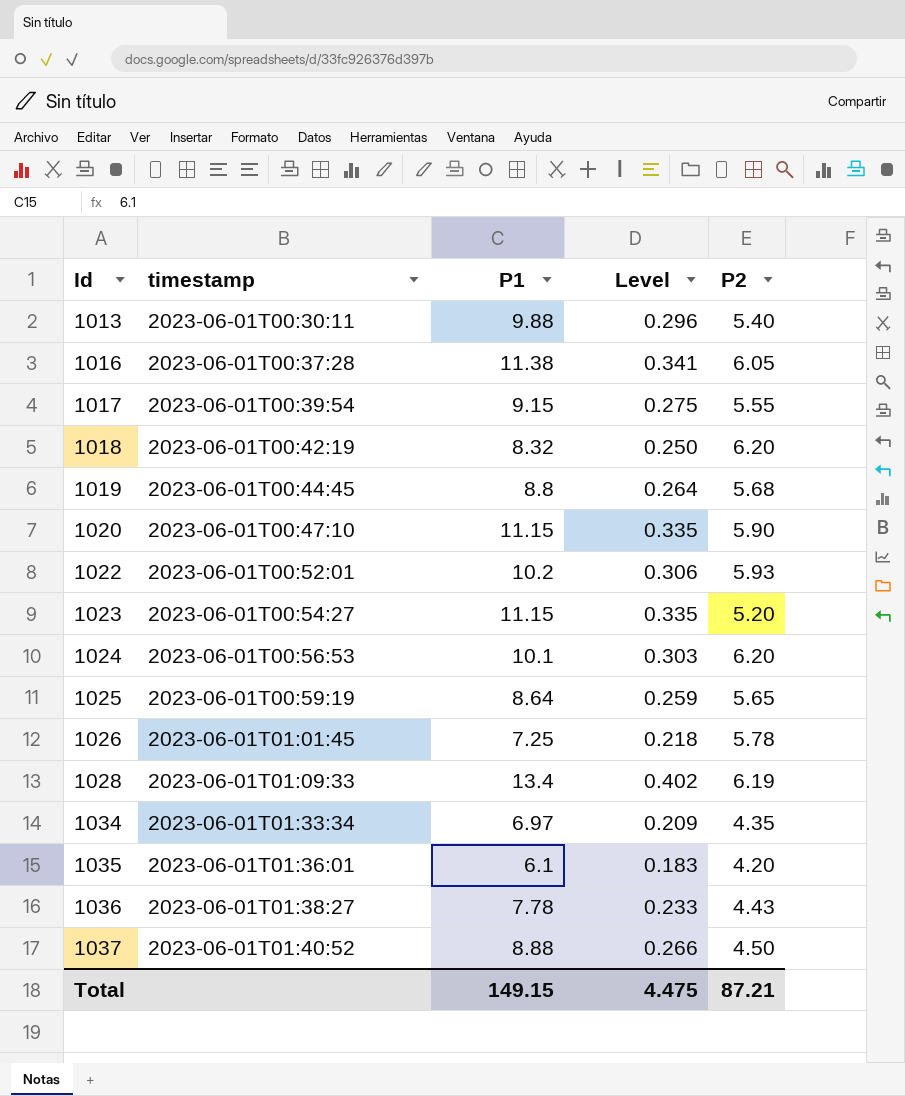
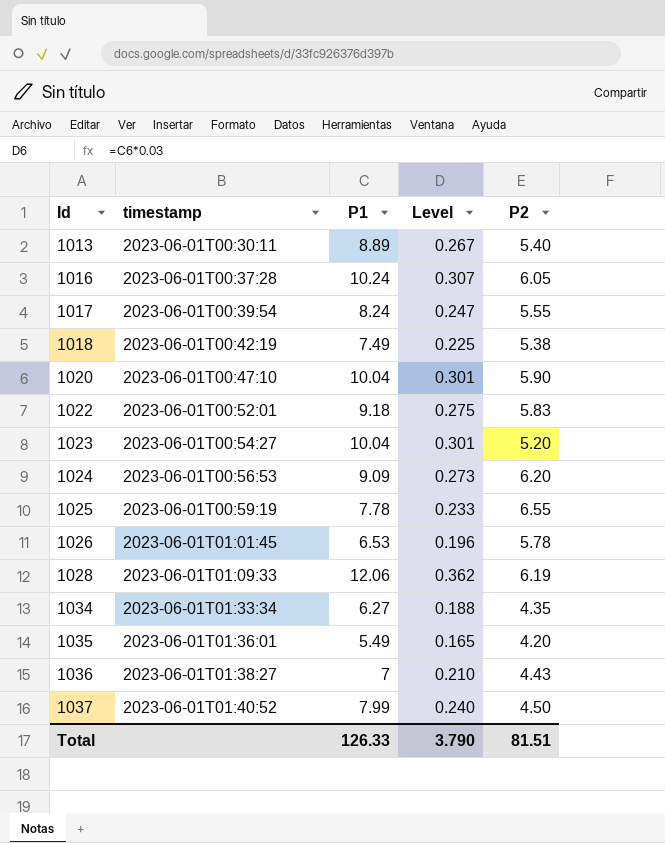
row 1019: 2023-06-01T00:44:45 | 8.8 | 0.264 | 5.68 -> none
1013 | P1: 9.88 -> 8.89
1013 | Level: 0.296 -> 0.267
1016 | P1: 11.38 -> 10.24
1016 | Level: 0.341 -> 0.307
1017 | P1: 9.15 -> 8.24
1017 | Level: 0.275 -> 0.247
1018 | P1: 8.32 -> 7.49
1018 | Level: 0.250 -> 0.225
1018 | P2: 6.20 -> 5.38
1020 | P1: 11.15 -> 10.04
1020 | Level: 0.335 -> 0.301
1022 | P1: 10.2 -> 9.18
1022 | Level: 0.306 -> 0.275
1022 | P2: 5.93 -> 5.83
1023 | P1: 11.15 -> 10.04
1023 | Level: 0.335 -> 0.301
1024 | P1: 10.1 -> 9.09
1024 | Level: 0.303 -> 0.273
1025 | P1: 8.64 -> 7.78
1025 | Level: 0.259 -> 0.233
1025 | P2: 5.65 -> 6.55
1026 | P1: 7.25 -> 6.53
1026 | Level: 0.218 -> 0.196
1028 | P1: 13.4 -> 12.06
1028 | Level: 0.402 -> 0.362
1034 | P1: 6.97 -> 6.27
1034 | Level: 0.209 -> 0.188
1035 | P1: 6.1 -> 5.49
1035 | Level: 0.183 -> 0.165
1036 | P1: 7.78 -> 7
1036 | Level: 0.233 -> 0.210
1037 | P1: 8.88 -> 7.99
1037 | Level: 0.266 -> 0.240
Total | P1: 149.15 -> 126.33
Total | Level: 4.475 -> 3.790
Total | P2: 87.21 -> 81.51

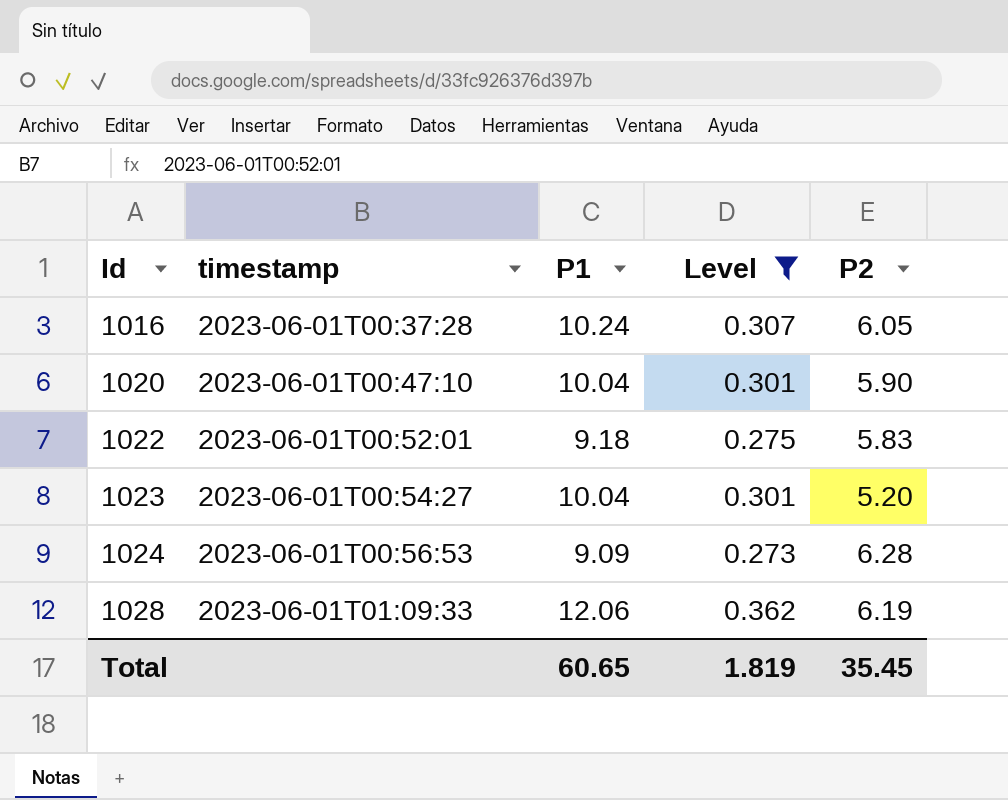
filter: none -> Level >= 0.273
1024 | P2: 6.20 -> 6.28
Total | P1: 126.33 -> 60.65
Total | Level: 3.790 -> 1.819
Total | P2: 81.51 -> 35.45

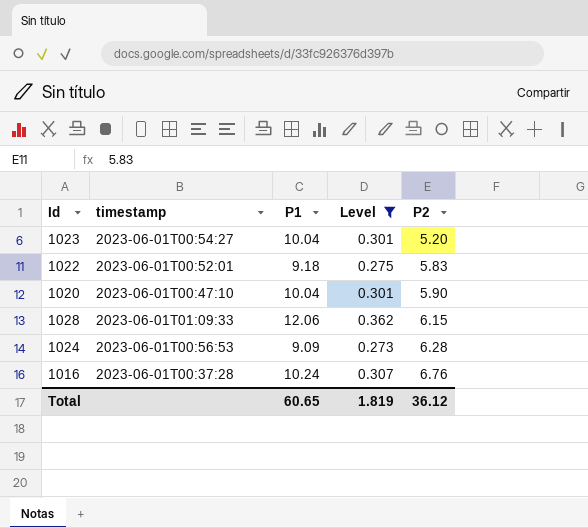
row order: Id ascending -> P2 ascending
1028 | P2: 6.19 -> 6.15
1016 | P2: 6.05 -> 6.76
Total | P2: 35.45 -> 36.12

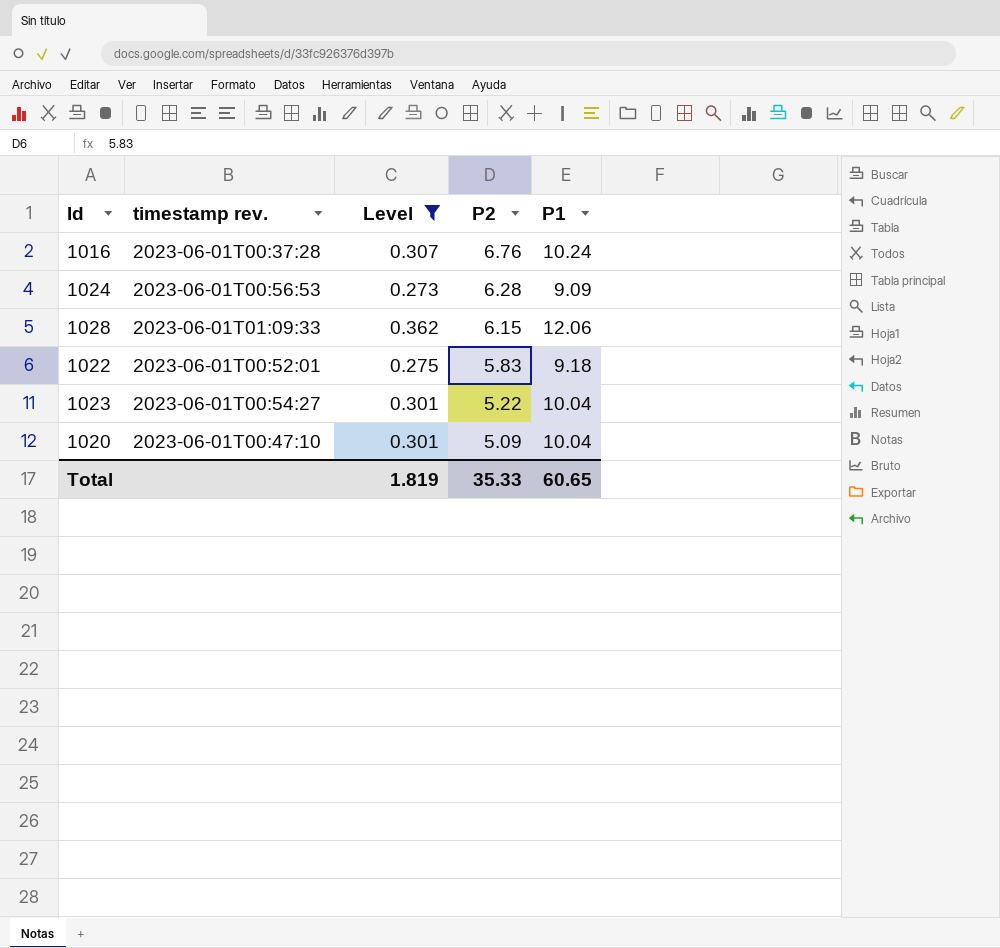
row order: P2 ascending -> P2 descending
column name: timestamp -> timestamp rev.
column P1 | position: 3 -> 5
1023 | P2: 5.20 -> 5.22
1020 | P2: 5.90 -> 5.09
Total | P2: 36.12 -> 35.33

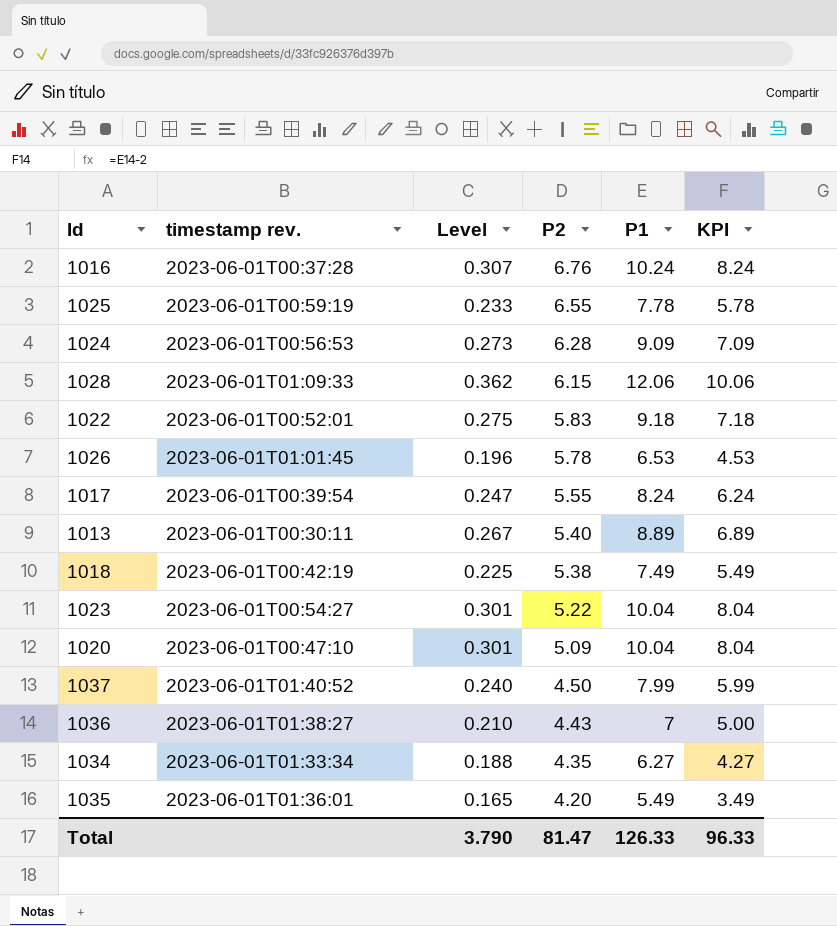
filter: Level >= 0.273 -> none
column KPI | formula: none -> [P1] - 2
Total | Level: 1.819 -> 3.790
Total | P2: 35.33 -> 81.47
Total | P1: 60.65 -> 126.33

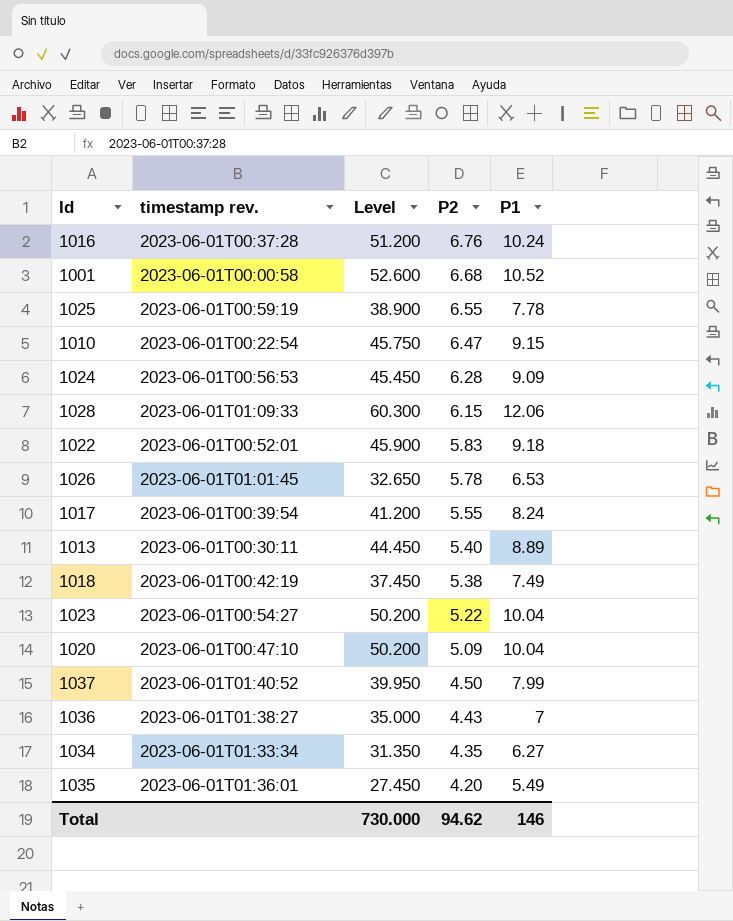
column KPI | formula: [P1] - 2 -> none
column Level | formula: [P1] * 0.03 -> [P1] * 5
row 1001: none -> 2023-06-01T00:00:58 | 52.600 | 6.68 | 10.52
row 1010: none -> 2023-06-01T00:22:54 | 45.750 | 6.47 | 9.15
Total | Level: 3.790 -> 730.000
Total | P2: 81.47 -> 94.62
Total | P1: 126.33 -> 146

